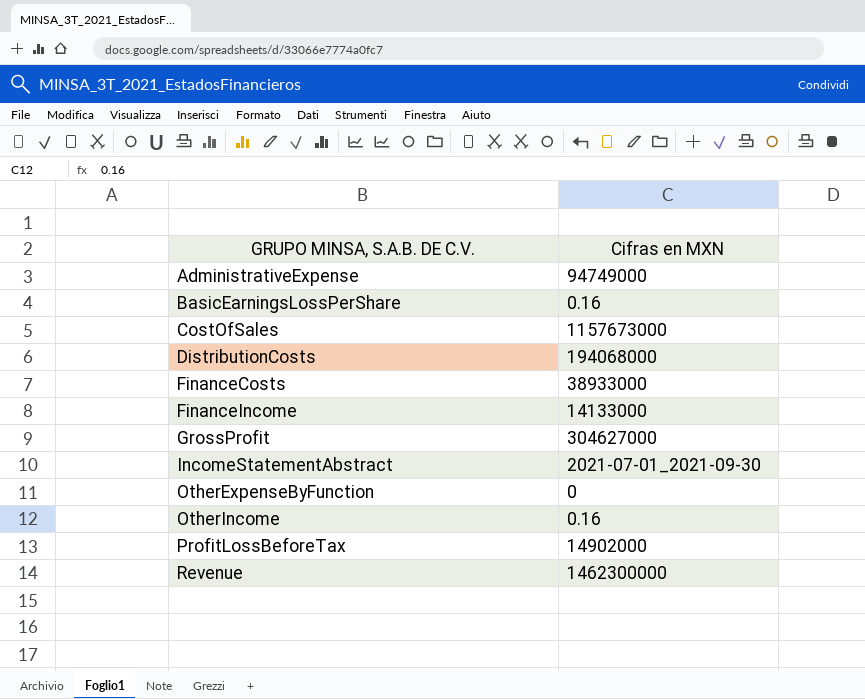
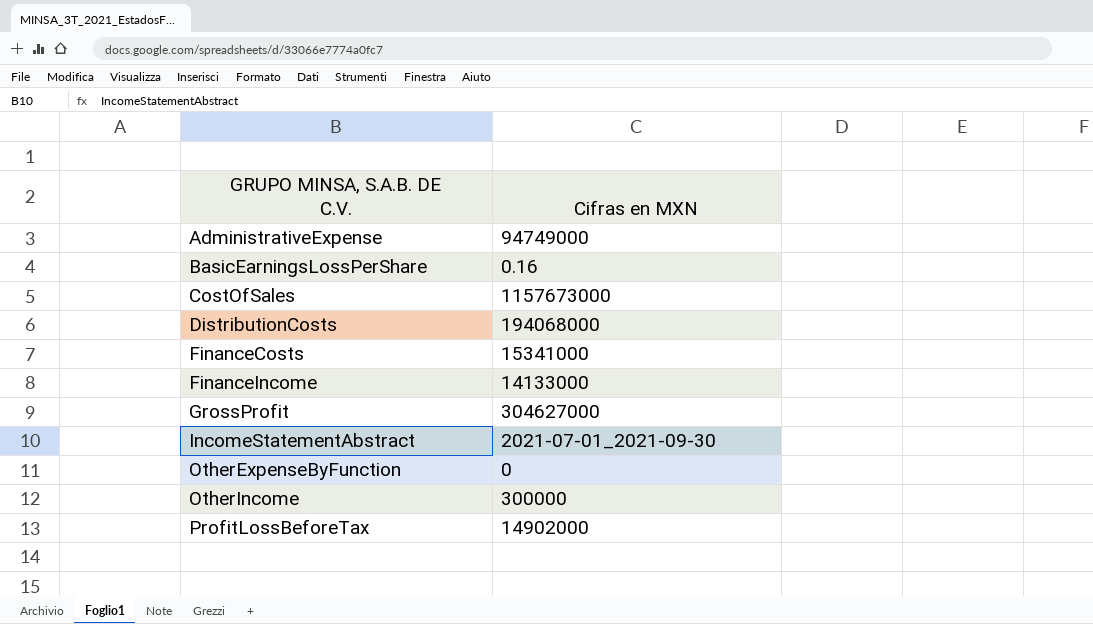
row Revenue: 1462300000 -> none
FinanceCosts | Cifras en MXN: 38933000 -> 15341000
OtherIncome | Cifras en MXN: 0.16 -> 300000

